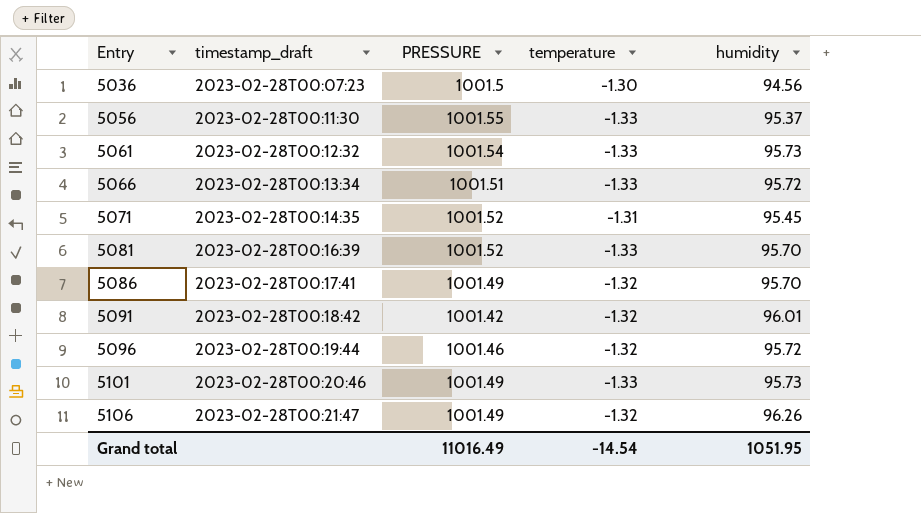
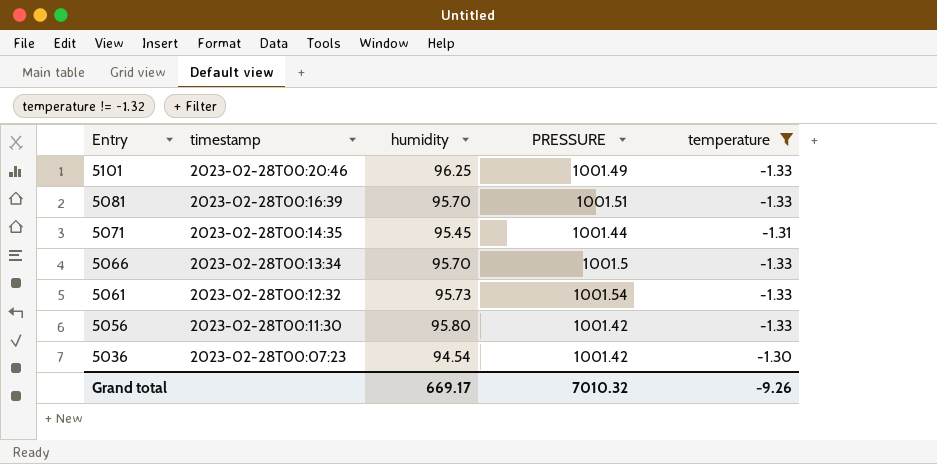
filter: none -> temperature != -1.32
row order: Entry ascending -> Entry descending
column name: timestamp_draft -> timestamp
column humidity | position: 5 -> 3
5101 | humidity: 95.73 -> 96.25
5081 | PRESSURE: 1001.52 -> 1001.51
5071 | PRESSURE: 1001.52 -> 1001.44
5066 | humidity: 95.72 -> 95.70
5066 | PRESSURE: 1001.51 -> 1001.5
5056 | humidity: 95.37 -> 95.80
5056 | PRESSURE: 1001.55 -> 1001.42
5036 | humidity: 94.56 -> 94.54
5036 | PRESSURE: 1001.5 -> 1001.42
Grand total | humidity: 1051.95 -> 669.17
Grand total | PRESSURE: 11016.49 -> 7010.32
Grand total | temperature: -14.54 -> -9.26

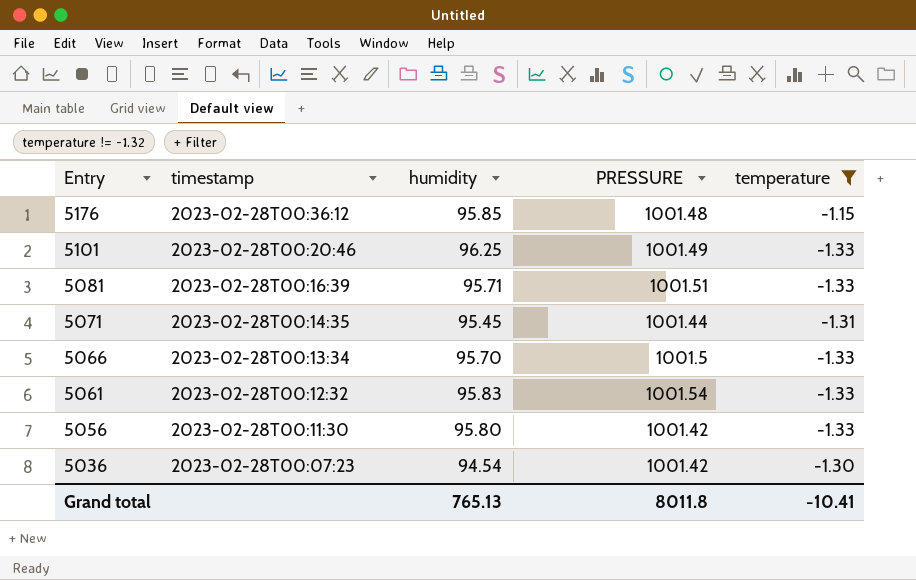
row 5176: none -> 2023-02-28T00:36:12 | 95.85 | 1001.48 | -1.15
5081 | humidity: 95.70 -> 95.71
5061 | humidity: 95.73 -> 95.83
Grand total | humidity: 669.17 -> 765.13
Grand total | PRESSURE: 7010.32 -> 8011.8
Grand total | temperature: -9.26 -> -10.41

